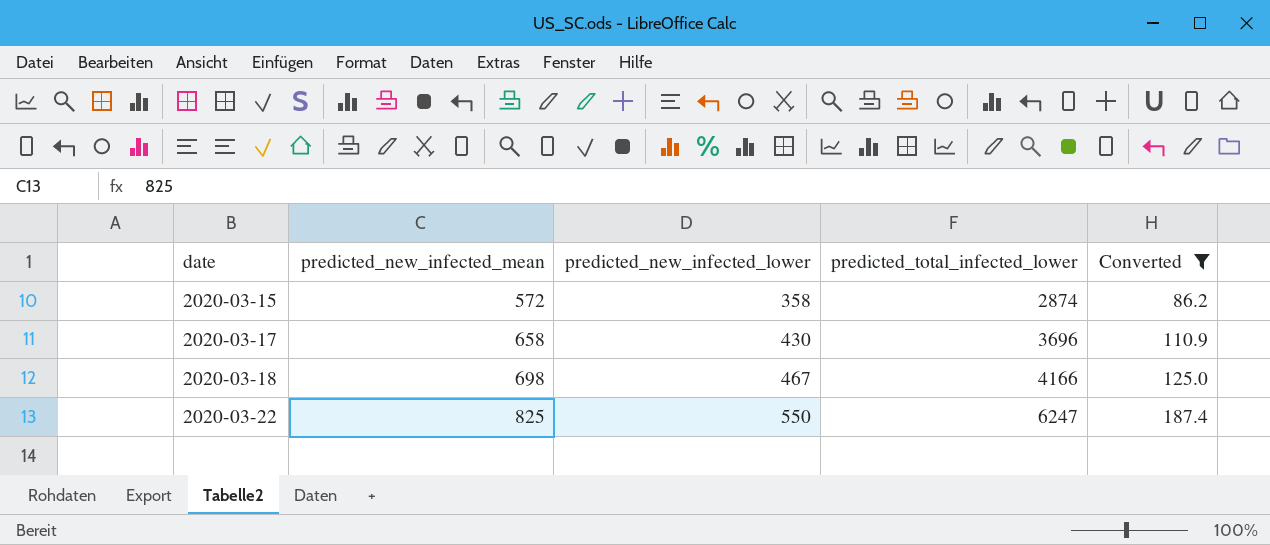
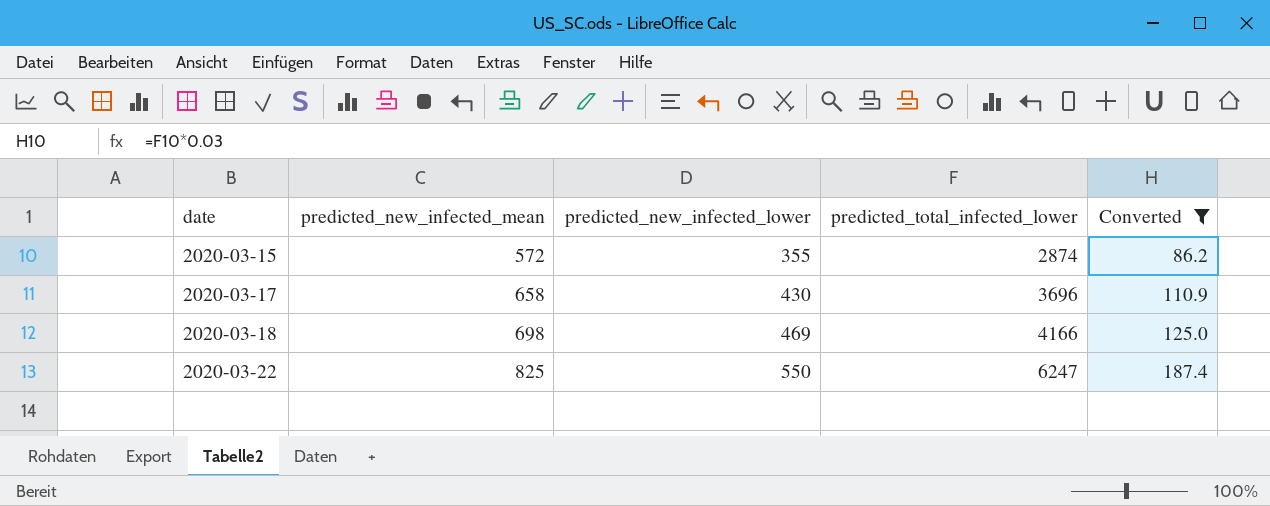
2020-03-15 | predicted_new_infected_lower: 358 -> 355
2020-03-18 | predicted_new_infected_lower: 467 -> 469

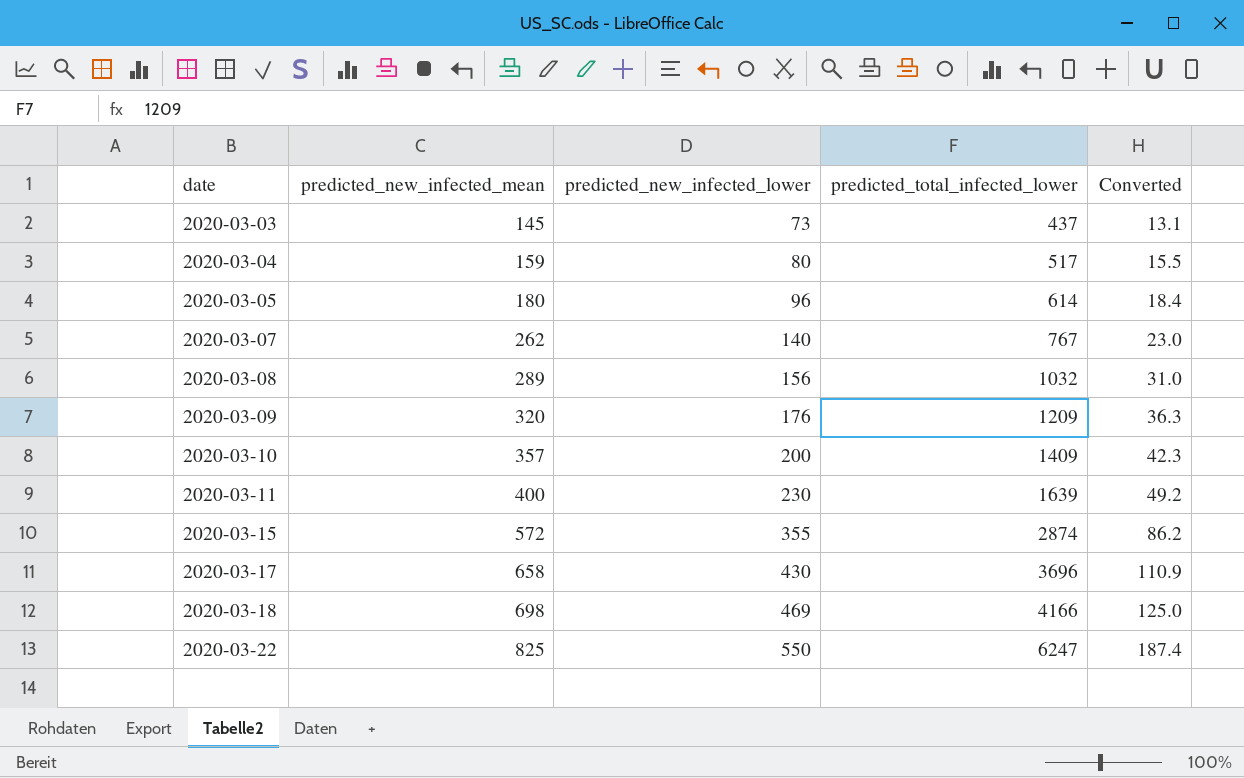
filter: Converted >= 86.2 -> none

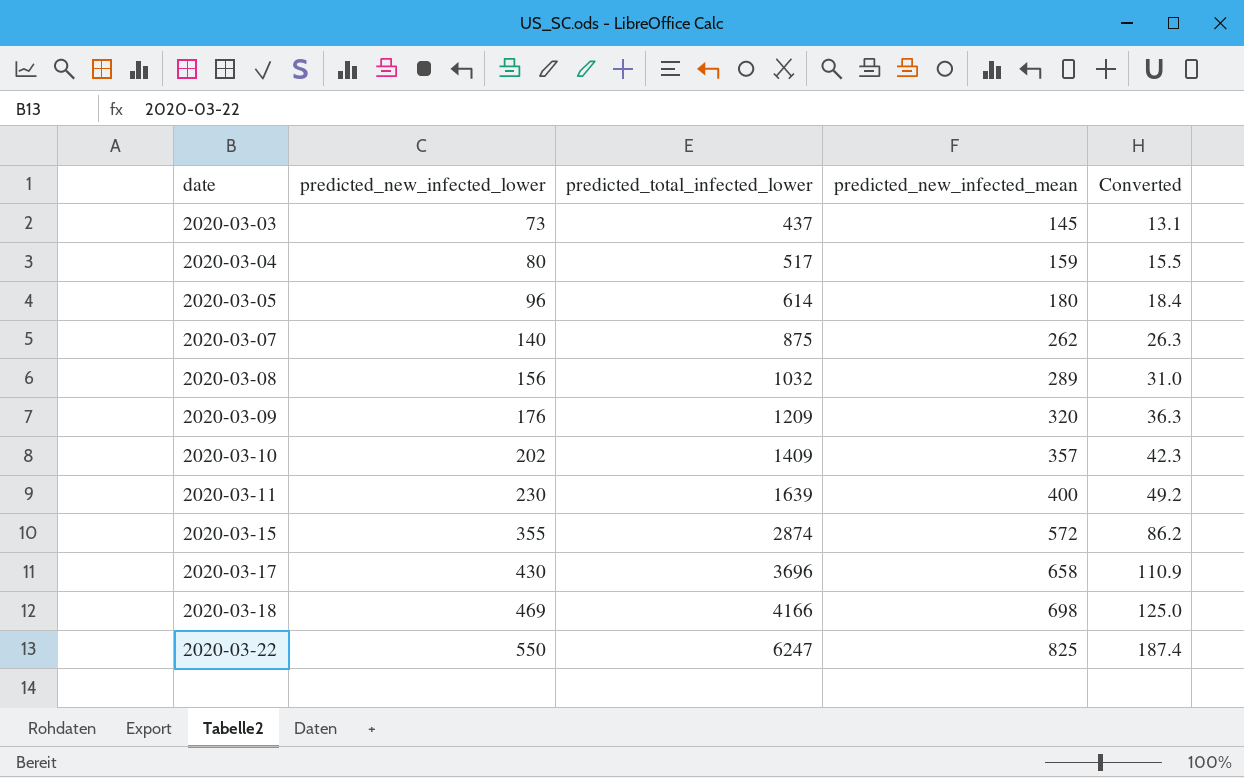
column predicted_new_infected_mean | position: 2 -> 4
2020-03-07 | predicted_total_infected_lower: 767 -> 875
2020-03-07 | Converted: 23.0 -> 26.3
2020-03-10 | predicted_new_infected_lower: 200 -> 202

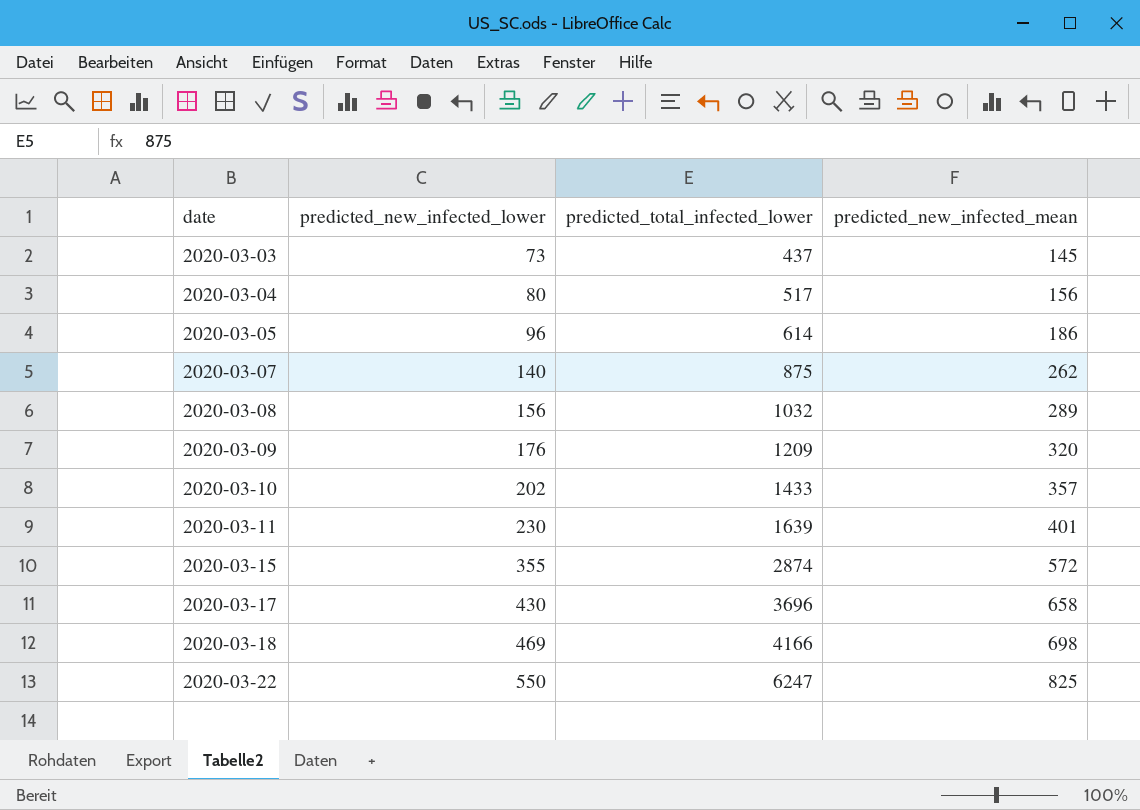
column Converted | formula: [predicted_total_infected_lower] * 0.03 -> none
2020-03-04 | predicted_new_infected_mean: 159 -> 156
2020-03-05 | predicted_new_infected_mean: 180 -> 186
2020-03-10 | predicted_total_infected_lower: 1409 -> 1433
2020-03-11 | predicted_new_infected_mean: 400 -> 401

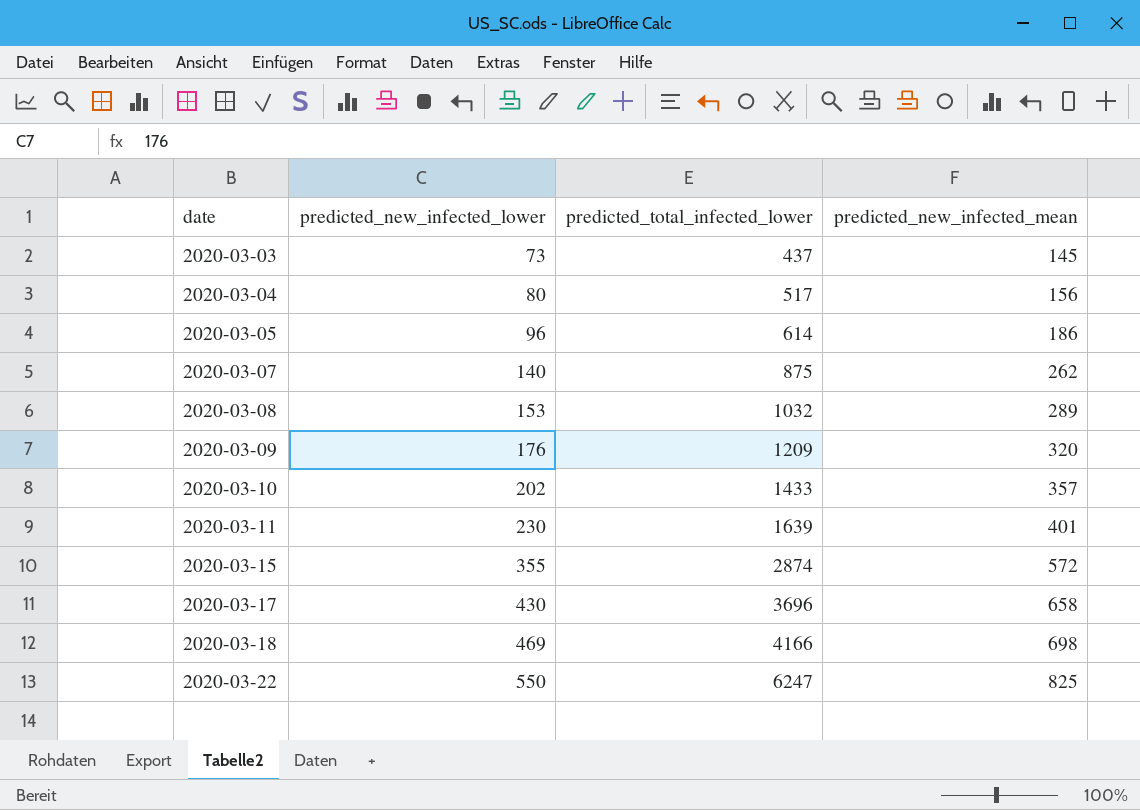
2020-03-08 | predicted_new_infected_lower: 156 -> 153

